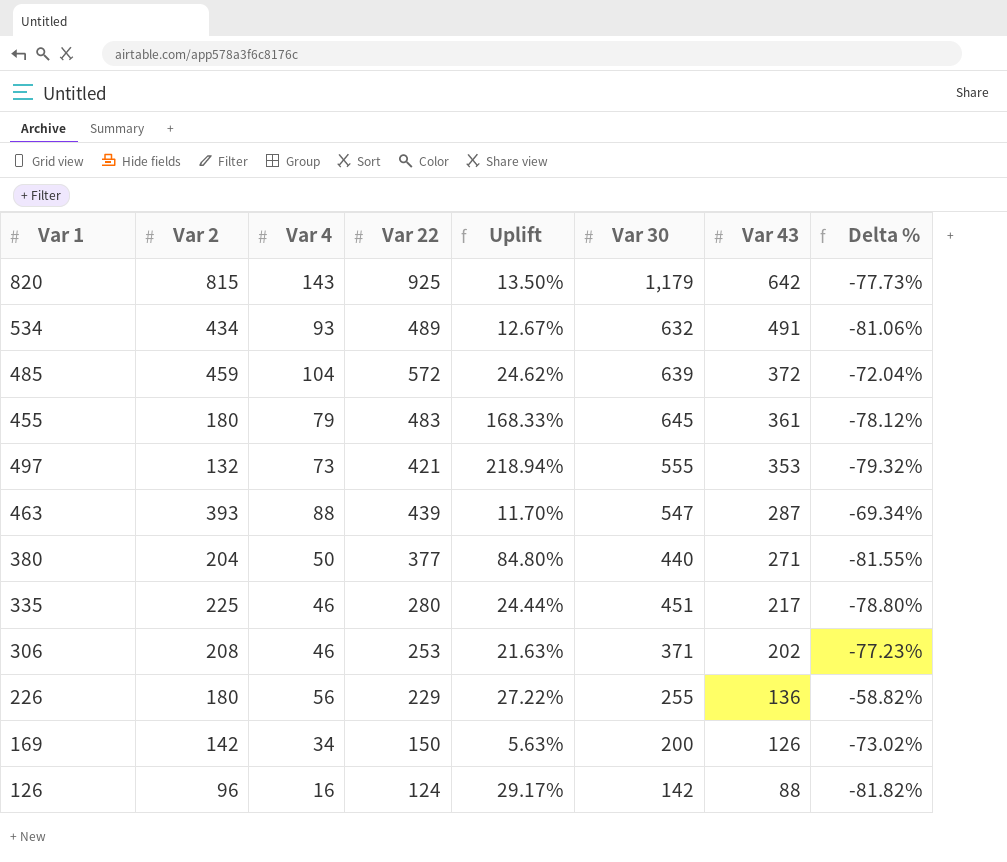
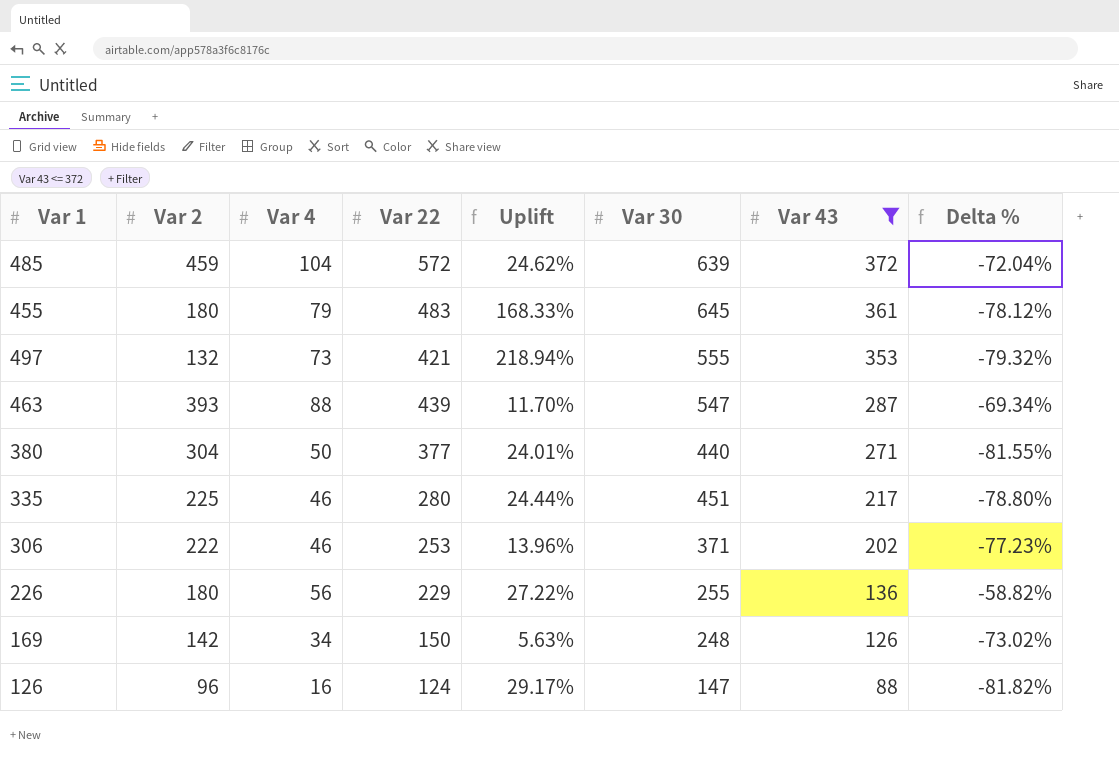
filter: none -> Var 43 <= 372
380 | Var 2: 204 -> 304
380 | Uplift: 84.80% -> 24.01%
306 | Var 2: 208 -> 222
306 | Uplift: 21.63% -> 13.96%
169 | Var 30: 200 -> 248
126 | Var 30: 142 -> 147

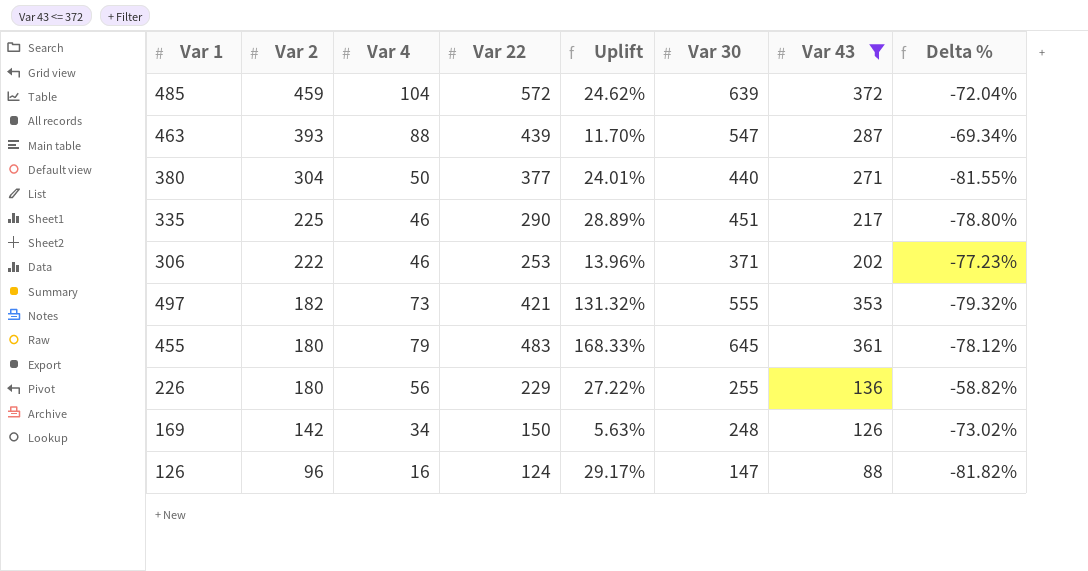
row order: Var 43 descending -> Var 2 descending
335 | Var 22: 280 -> 290
335 | Uplift: 24.44% -> 28.89%
497 | Var 2: 132 -> 182
497 | Uplift: 218.94% -> 131.32%

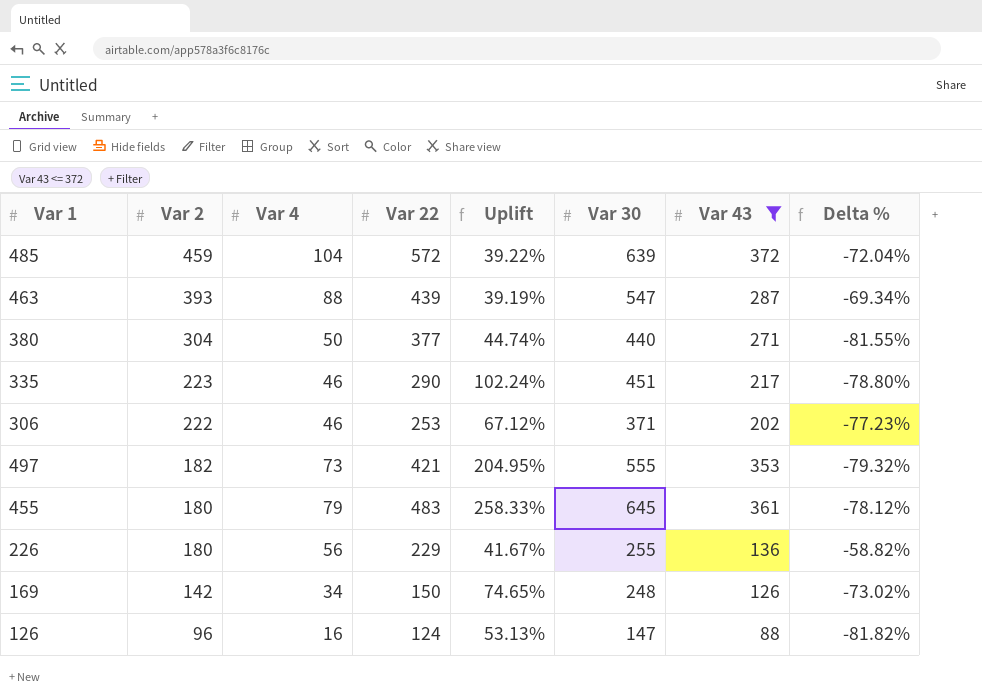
column Uplift | formula: ([Var 22] - [Var 2]) / [Var 2] -> ([Var 30] - [Var 2]) / [Var 2]
335 | Var 2: 225 -> 223

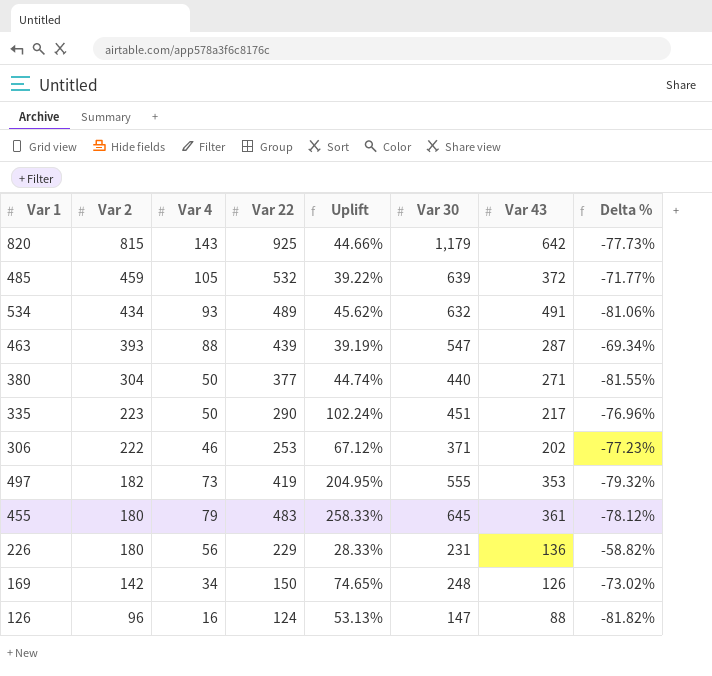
filter: Var 43 <= 372 -> none
485 | Var 4: 104 -> 105
485 | Var 22: 572 -> 532
485 | Delta %: -72.04% -> -71.77%
335 | Var 4: 46 -> 50
335 | Delta %: -78.80% -> -76.96%
497 | Var 22: 421 -> 419
226 | Uplift: 41.67% -> 28.33%
226 | Var 30: 255 -> 231

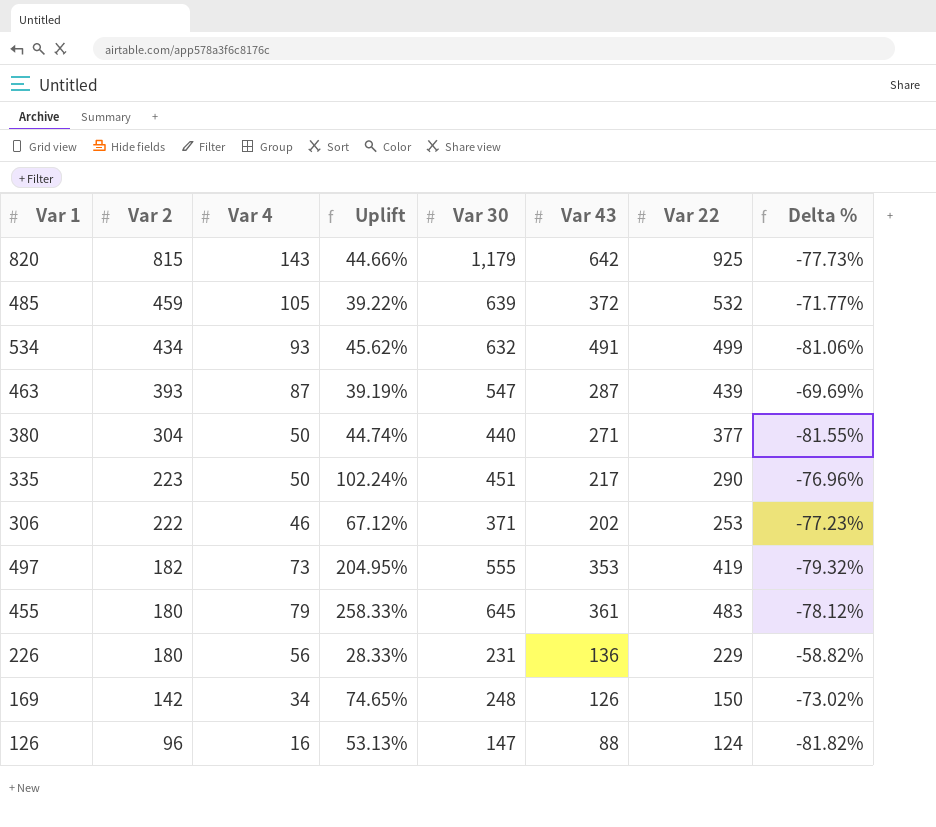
column Var 22 | position: 4 -> 7
534 | Var 22: 489 -> 499
463 | Var 4: 88 -> 87
463 | Delta %: -69.34% -> -69.69%

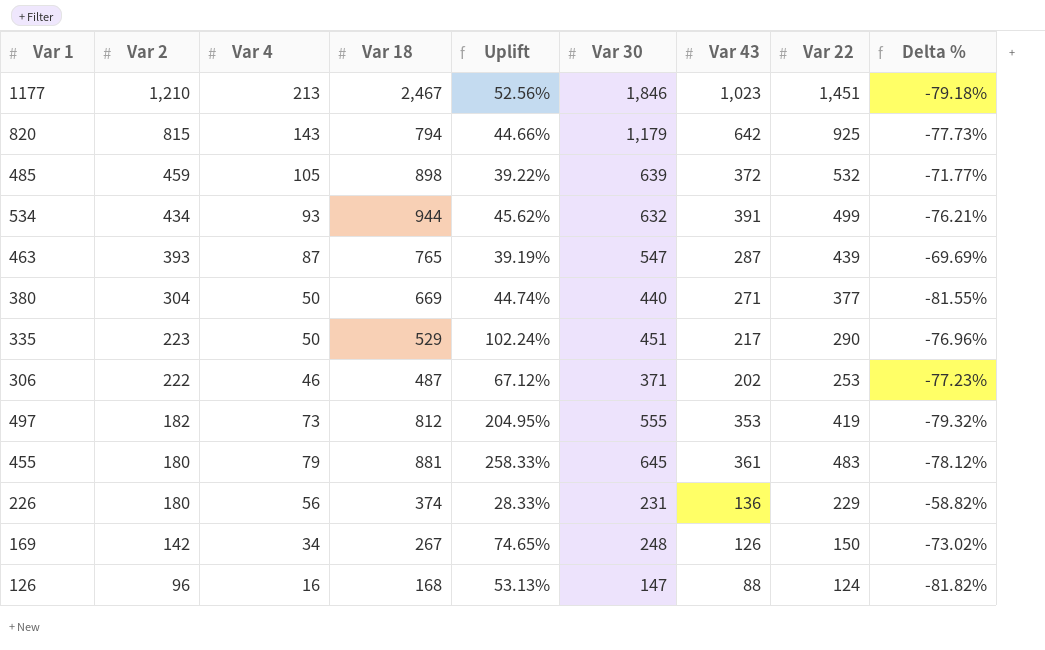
column Var 18 | position: none -> 4
row 1177: none -> 1,210 | 213 | 2,467 | 52.56% | 1,846 | 1,023 | 1,451 | -79.18%
534 | Var 43: 491 -> 391
534 | Delta %: -81.06% -> -76.21%

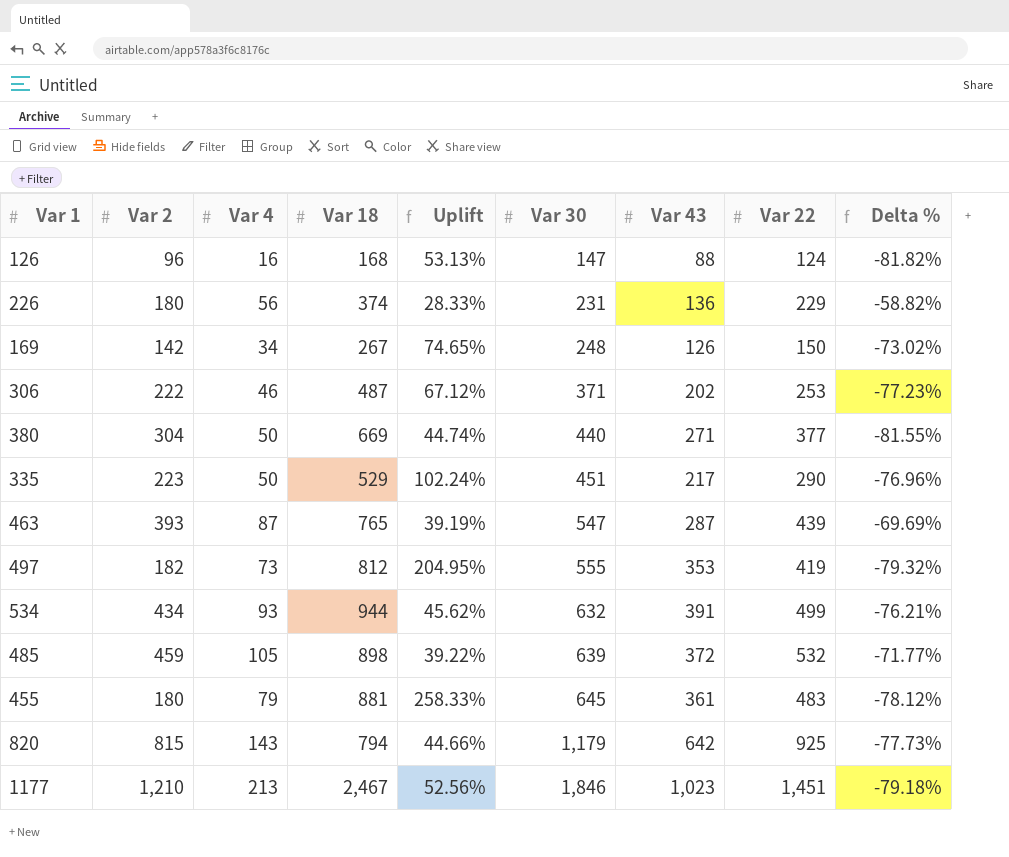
row order: Var 2 descending -> Var 30 ascending

